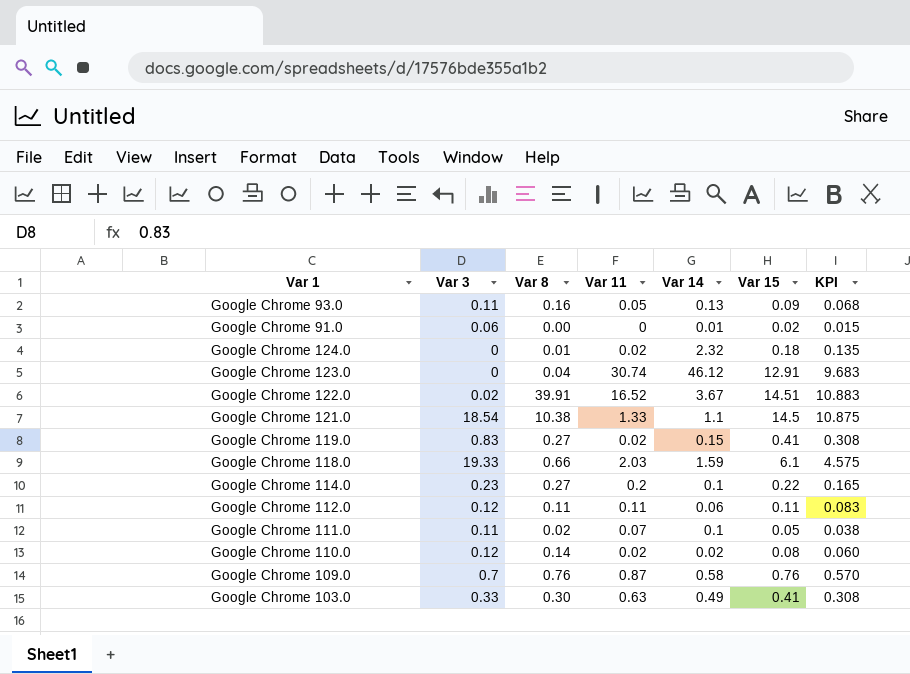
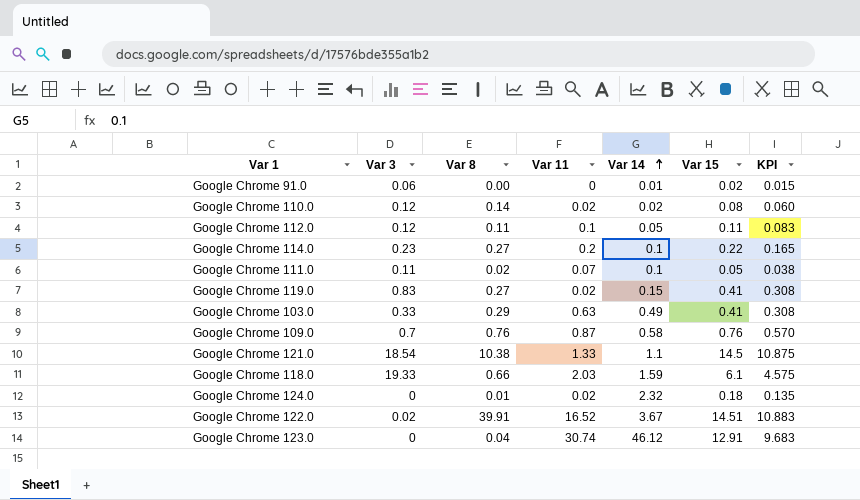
row order: none -> Var 14 ascending
row Google Chrome 93.0: 0.11 | 0.16 | 0.05 | 0.13 | 0.09 | 0.068 -> none
Google Chrome 112.0 | Var 11: 0.11 -> 0.1
Google Chrome 112.0 | Var 14: 0.06 -> 0.05
Google Chrome 103.0 | Var 8: 0.30 -> 0.29

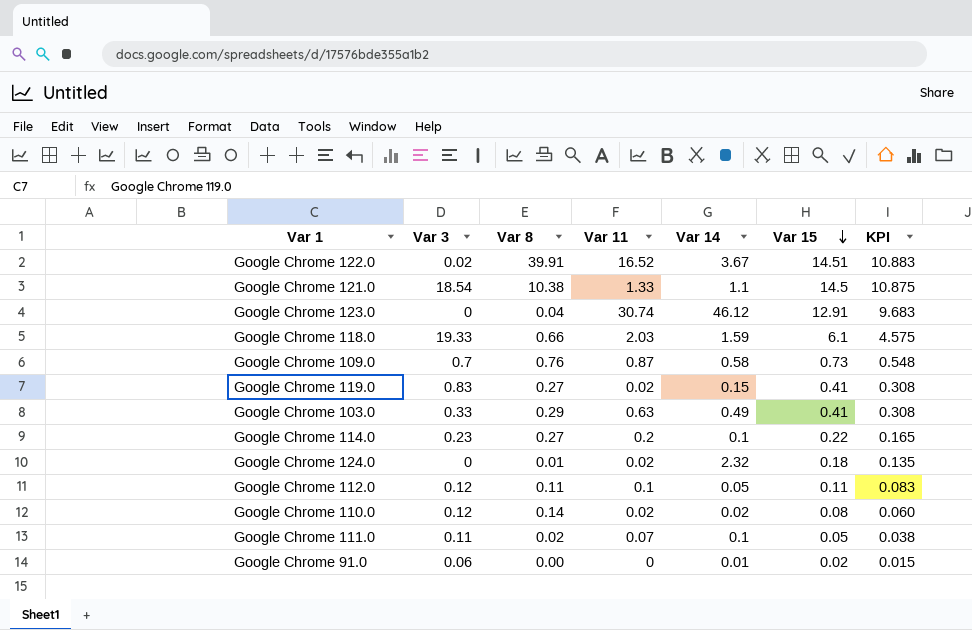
row order: Var 14 ascending -> Var 15 descending
Google Chrome 109.0 | Var 15: 0.76 -> 0.73
Google Chrome 109.0 | KPI: 0.570 -> 0.548

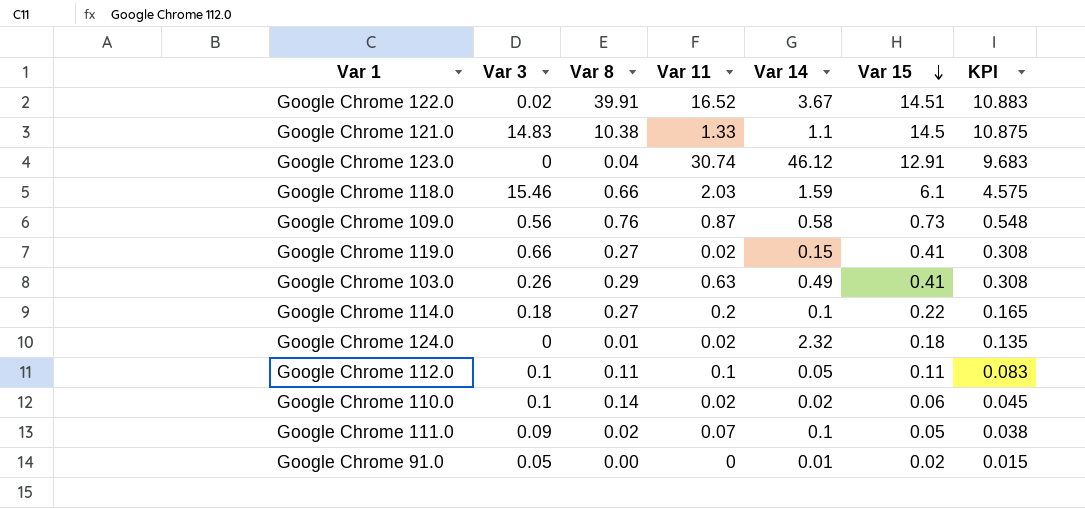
Google Chrome 121.0 | Var 3: 18.54 -> 14.83
Google Chrome 118.0 | Var 3: 19.33 -> 15.46
Google Chrome 109.0 | Var 3: 0.7 -> 0.56
Google Chrome 119.0 | Var 3: 0.83 -> 0.66
Google Chrome 103.0 | Var 3: 0.33 -> 0.26
Google Chrome 114.0 | Var 3: 0.23 -> 0.18
Google Chrome 112.0 | Var 3: 0.12 -> 0.1
Google Chrome 110.0 | Var 3: 0.12 -> 0.1
Google Chrome 110.0 | Var 15: 0.08 -> 0.06
Google Chrome 110.0 | KPI: 0.060 -> 0.045
Google Chrome 111.0 | Var 3: 0.11 -> 0.09
Google Chrome 91.0 | Var 3: 0.06 -> 0.05

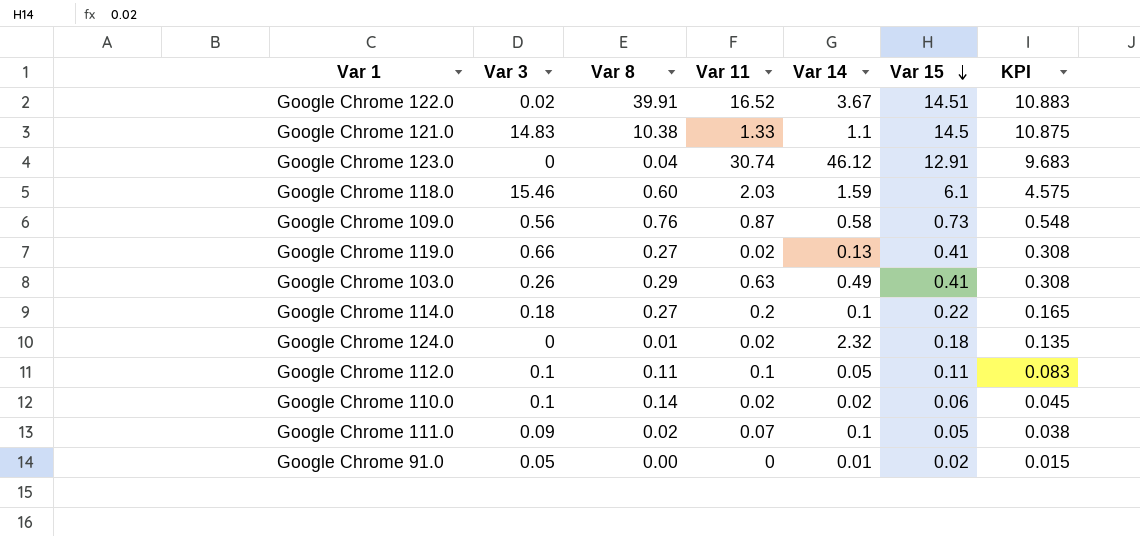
Google Chrome 118.0 | Var 8: 0.66 -> 0.60
Google Chrome 119.0 | Var 14: 0.15 -> 0.13

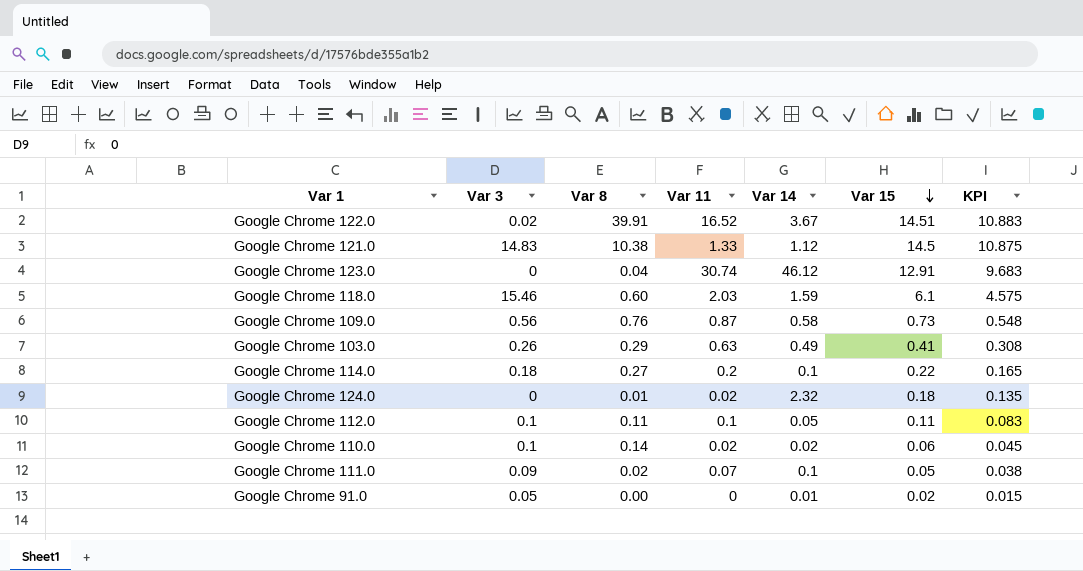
row Google Chrome 119.0: 0.66 | 0.27 | 0.02 | 0.13 | 0.41 | 0.308 -> none
Google Chrome 121.0 | Var 14: 1.1 -> 1.12

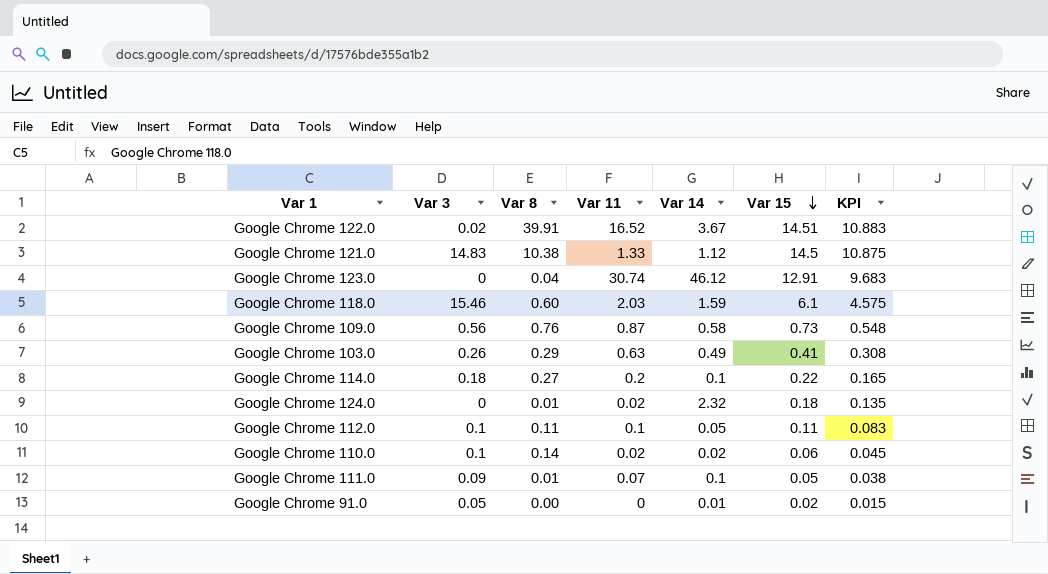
Google Chrome 111.0 | Var 8: 0.02 -> 0.01

